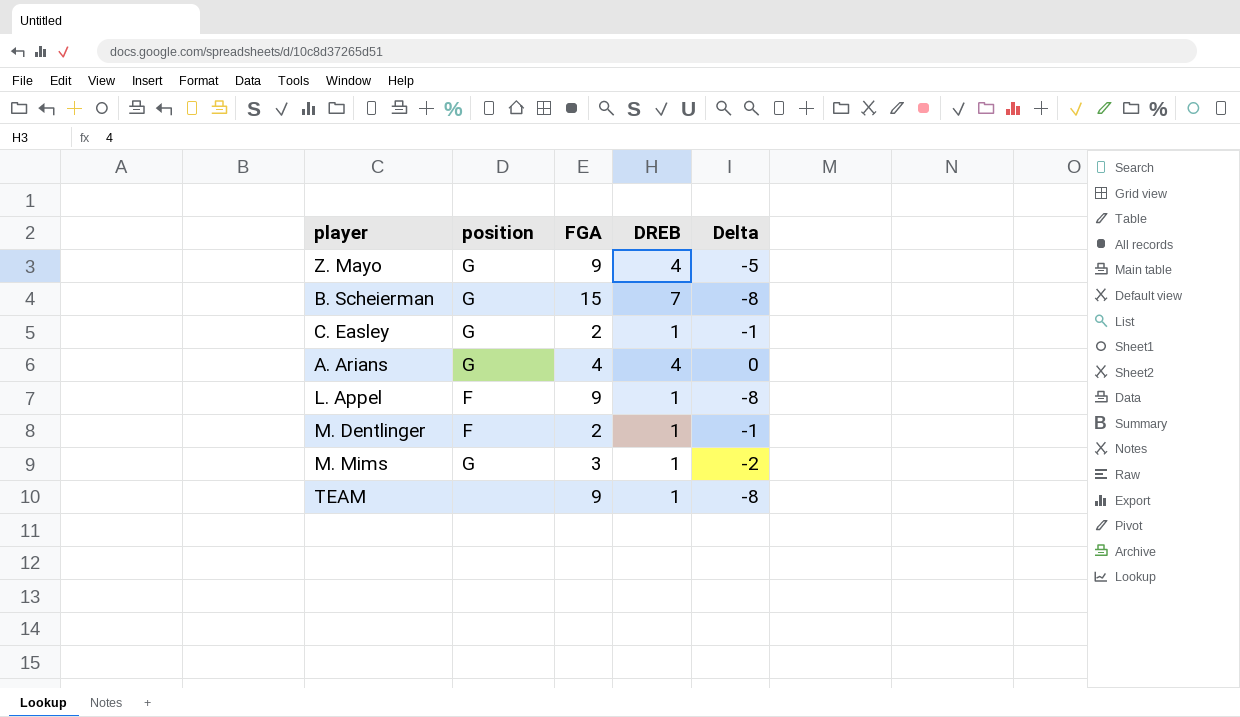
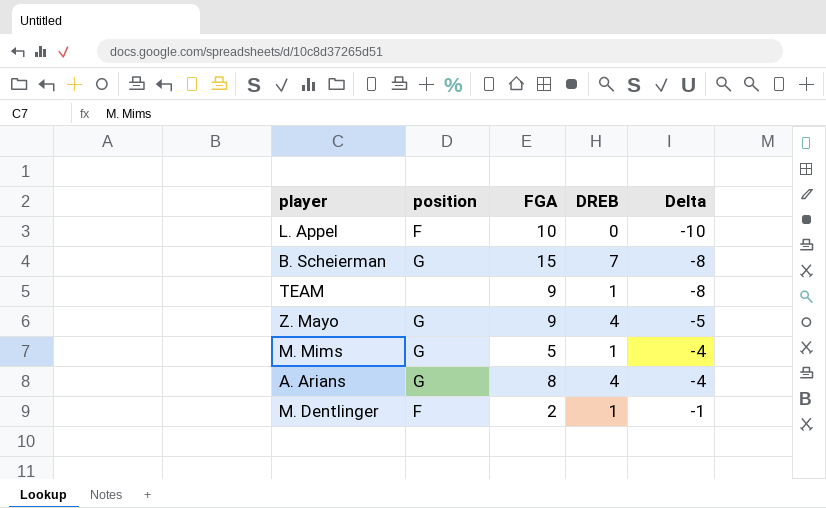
row order: none -> Delta ascending
row C. Easley: G | 2 | 1 | -1 -> none
L. Appel | FGA: 9 -> 10
L. Appel | DREB: 1 -> 0
L. Appel | Delta: -8 -> -10
M. Mims | FGA: 3 -> 5
M. Mims | Delta: -2 -> -4
A. Arians | FGA: 4 -> 8
A. Arians | Delta: 0 -> -4

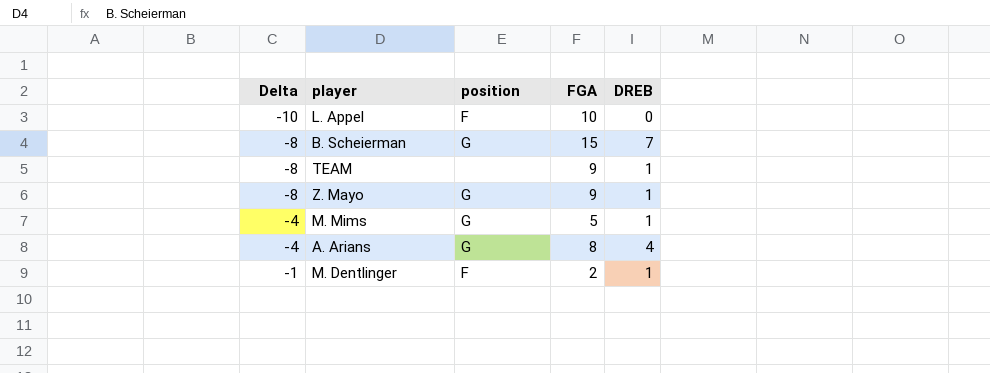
column Delta | position: 5 -> 1
Z. Mayo | Delta: -5 -> -8
Z. Mayo | DREB: 4 -> 1

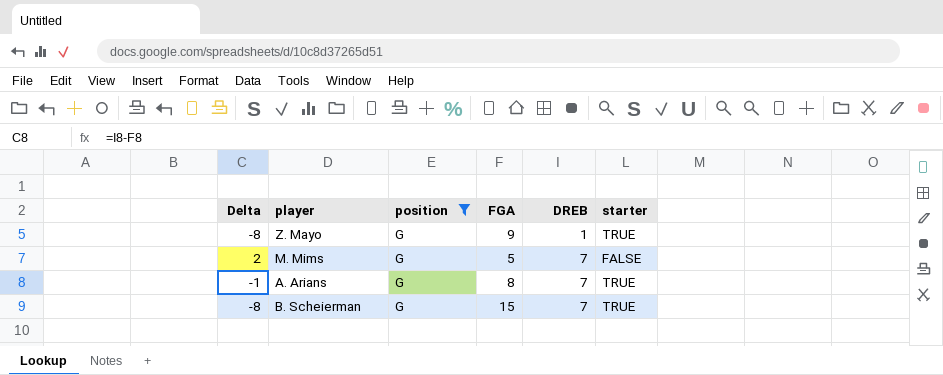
filter: none -> position = G
row order: Delta ascending -> DREB ascending
column starter | position: none -> 6
M. Mims | Delta: -4 -> 2
M. Mims | DREB: 1 -> 7
A. Arians | Delta: -4 -> -1
A. Arians | DREB: 4 -> 7

